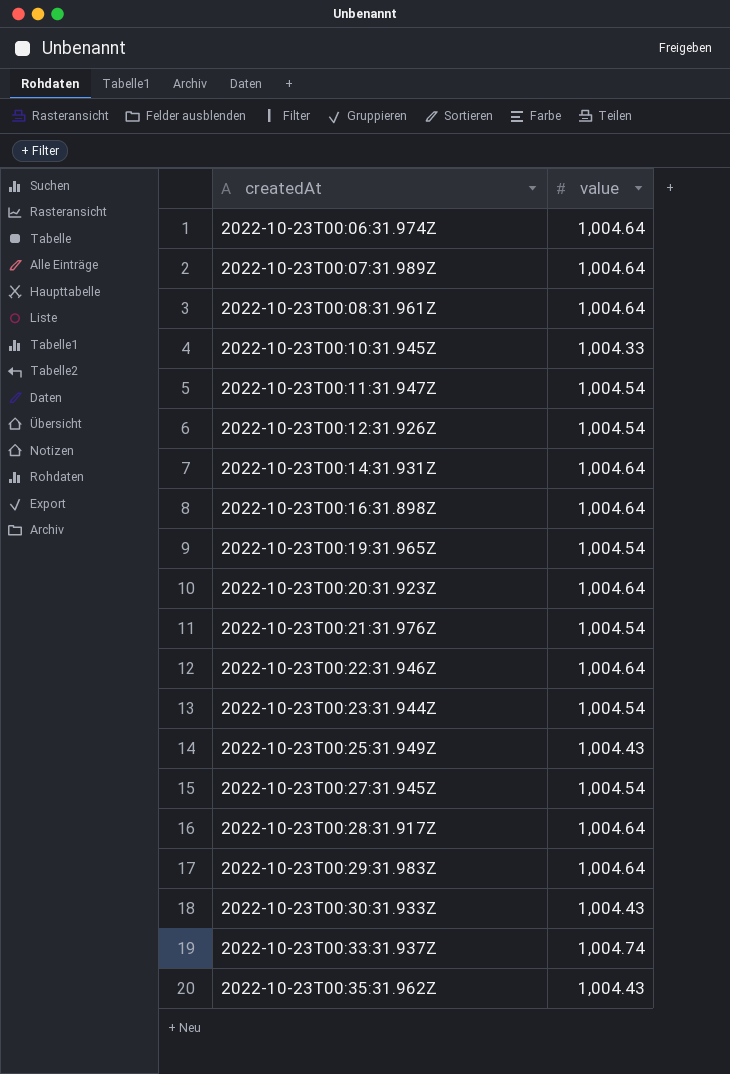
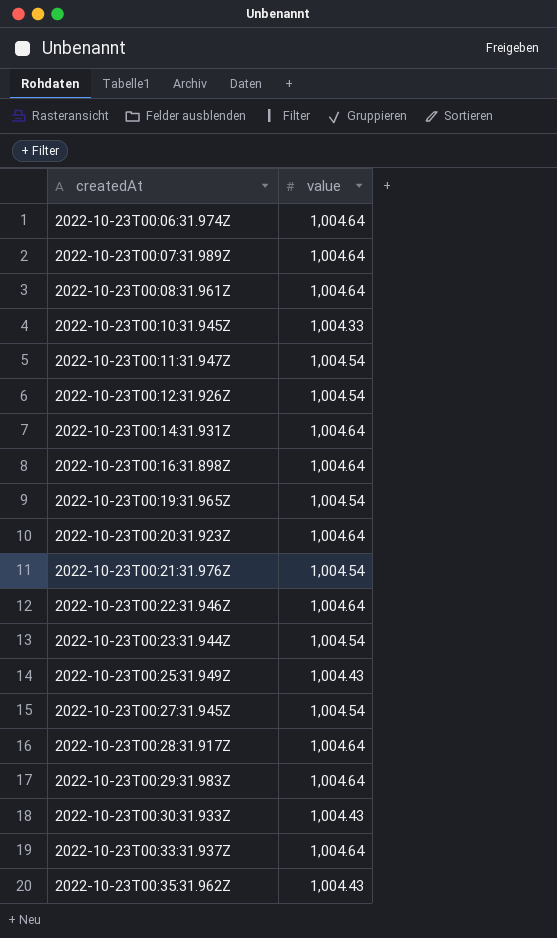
2022-10-23T00:33:31.937Z | value: 1,004.74 -> 1,004.64

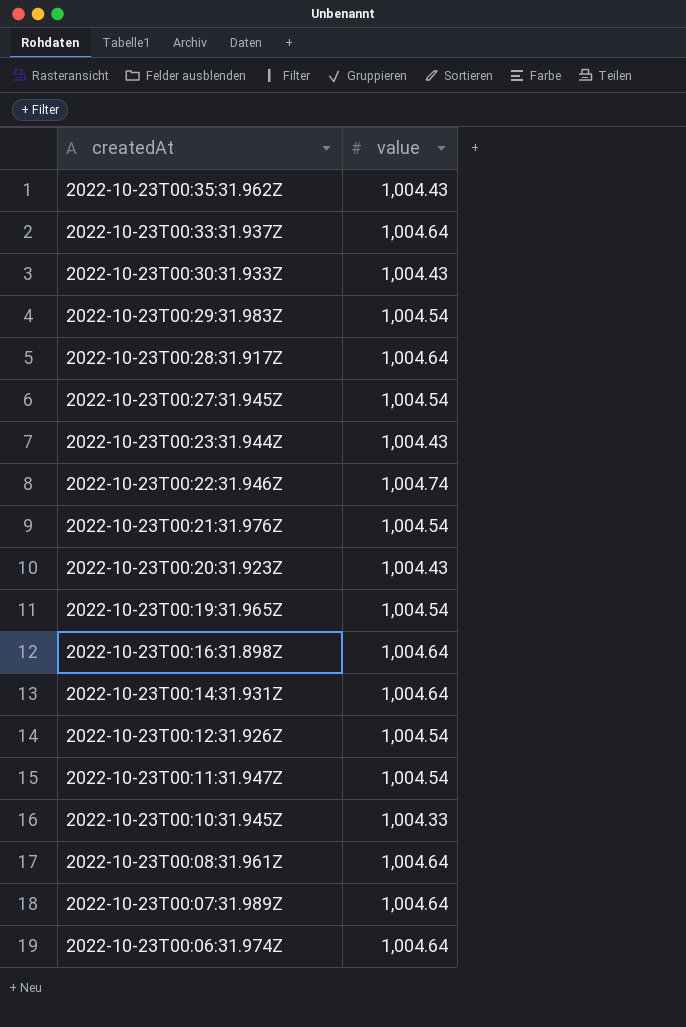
row order: createdAt ascending -> createdAt descending
row 2022-10-23T00:25:31.949Z: 1,004.43 -> none
2022-10-23T00:29:31.983Z | value: 1,004.64 -> 1,004.54
2022-10-23T00:23:31.944Z | value: 1,004.54 -> 1,004.43
2022-10-23T00:22:31.946Z | value: 1,004.64 -> 1,004.74
2022-10-23T00:20:31.923Z | value: 1,004.64 -> 1,004.43

